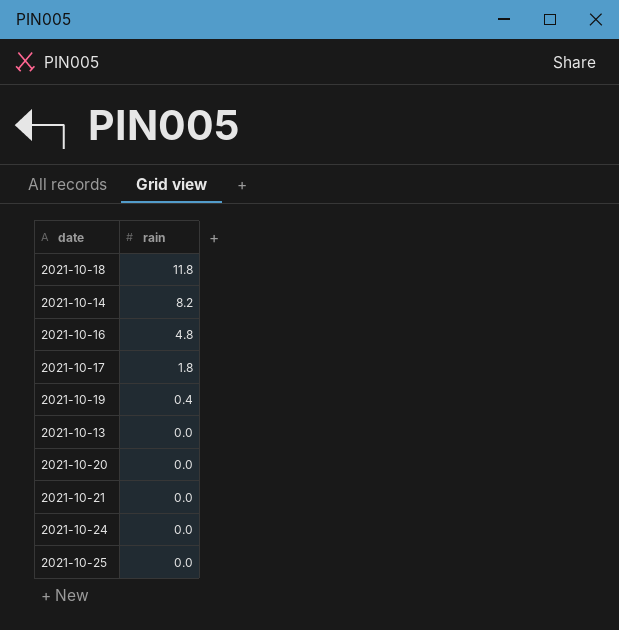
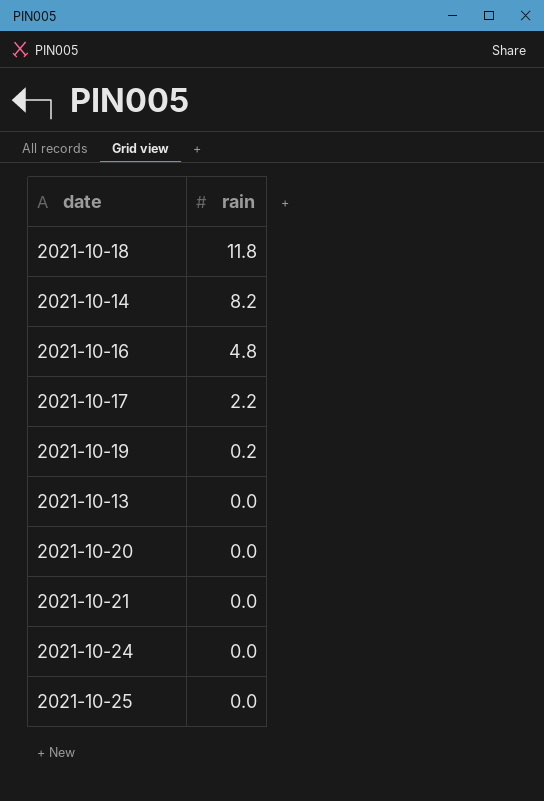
2021-10-17 | rain: 1.8 -> 2.2
2021-10-19 | rain: 0.4 -> 0.2

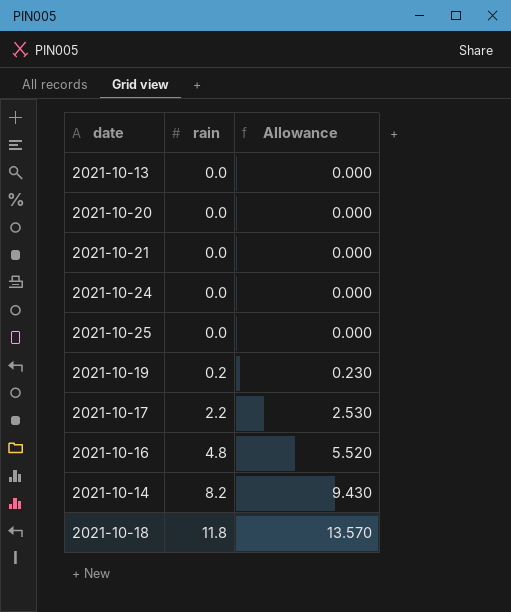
row order: rain descending -> rain ascending
column Allowance | formula: none -> [rain] * 1.15

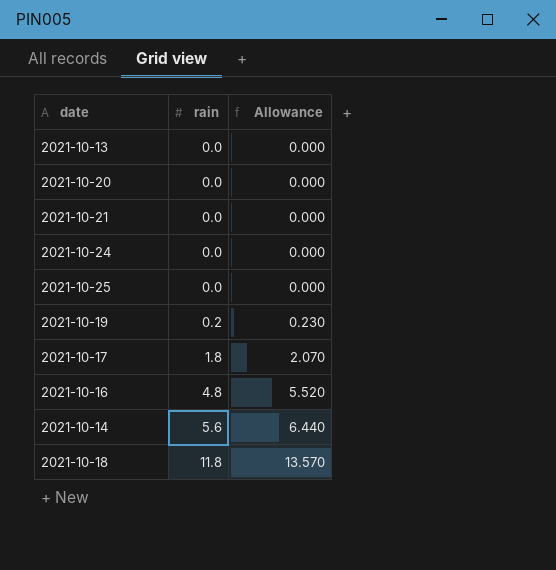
2021-10-17 | rain: 2.2 -> 1.8
2021-10-17 | Allowance: 2.530 -> 2.070
2021-10-14 | rain: 8.2 -> 5.6
2021-10-14 | Allowance: 9.430 -> 6.440

